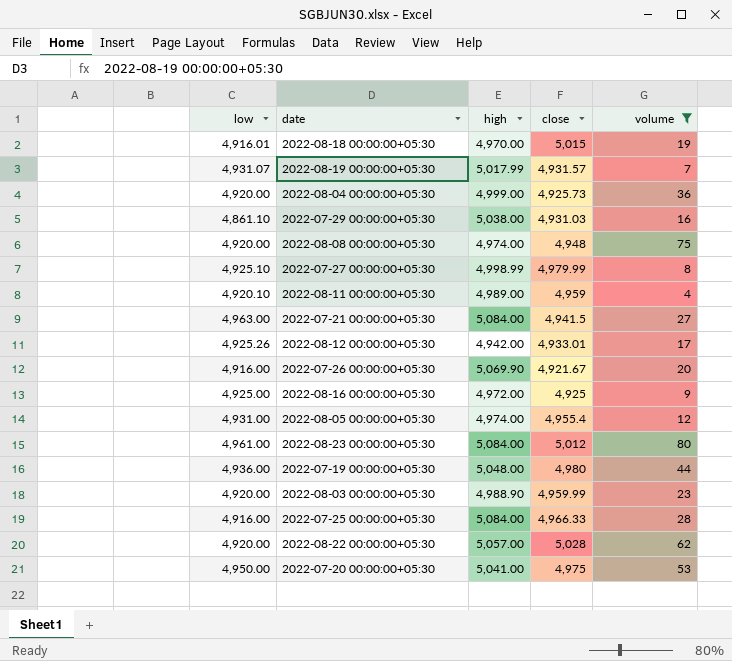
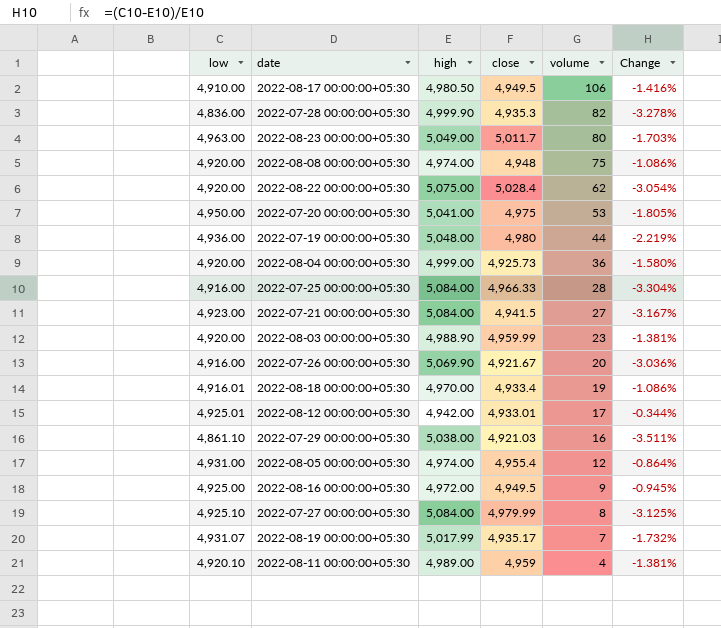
filter: volume <= 80 -> none
row order: none -> volume descending
column Change | formula: none -> ([low] - [high]) / [high]
2022-08-23 00:00:00+05:30 | low: 4,961.00 -> 4,963.00
2022-08-23 00:00:00+05:30 | high: 5,084.00 -> 5,049.00
2022-08-23 00:00:00+05:30 | close: 5,012 -> 5,011.7
2022-08-22 00:00:00+05:30 | high: 5,057.00 -> 5,075.00
2022-08-22 00:00:00+05:30 | close: 5,028 -> 5,028.4
2022-07-21 00:00:00+05:30 | low: 4,963.00 -> 4,923.00
2022-08-18 00:00:00+05:30 | close: 5,015 -> 4,933.4
2022-08-12 00:00:00+05:30 | low: 4,925.26 -> 4,925.01
2022-07-29 00:00:00+05:30 | close: 4,931.03 -> 4,921.03
2022-08-16 00:00:00+05:30 | close: 4,925 -> 4,949.5
2022-07-27 00:00:00+05:30 | high: 4,998.99 -> 5,084.00
2022-08-19 00:00:00+05:30 | close: 4,931.57 -> 4,935.17

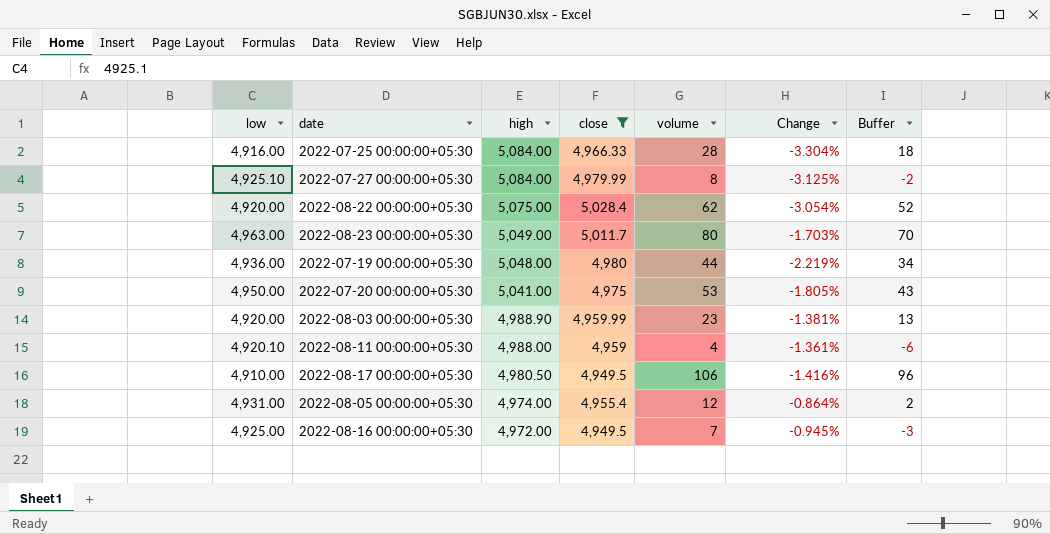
filter: none -> close >= 4,949.5
row order: volume descending -> high descending
column Buffer | formula: none -> [volume] - 10
2022-08-11 00:00:00+05:30 | high: 4,989.00 -> 4,988.00
2022-08-11 00:00:00+05:30 | Change: -1.381% -> -1.361%
2022-08-16 00:00:00+05:30 | volume: 9 -> 7

